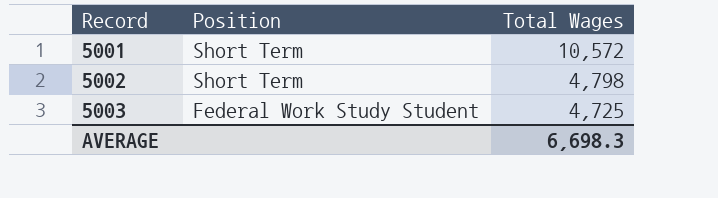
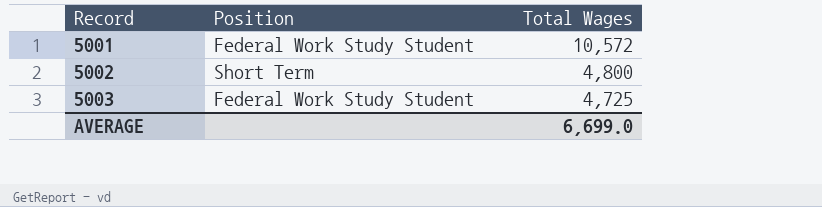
5001 | Position: Short Term -> Federal Work Study Student
5002 | Total Wages: 4,798 -> 4,800
AVERAGE | Total Wages: 6,698.3 -> 6,699.0

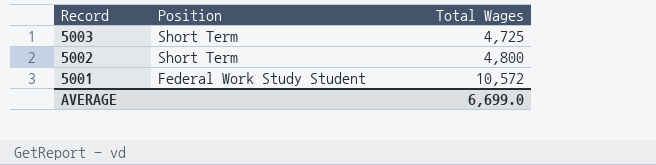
row order: Record ascending -> Record descending
5003 | Position: Federal Work Study Student -> Short Term

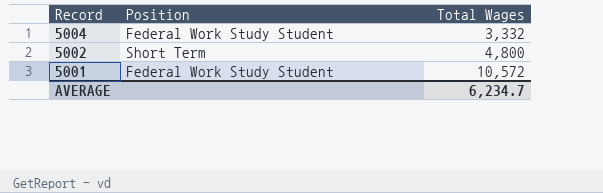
row 5003: Short Term | 4,725 -> none
row 5004: none -> Federal Work Study Student | 3,332
AVERAGE | Total Wages: 6,699.0 -> 6,234.7

